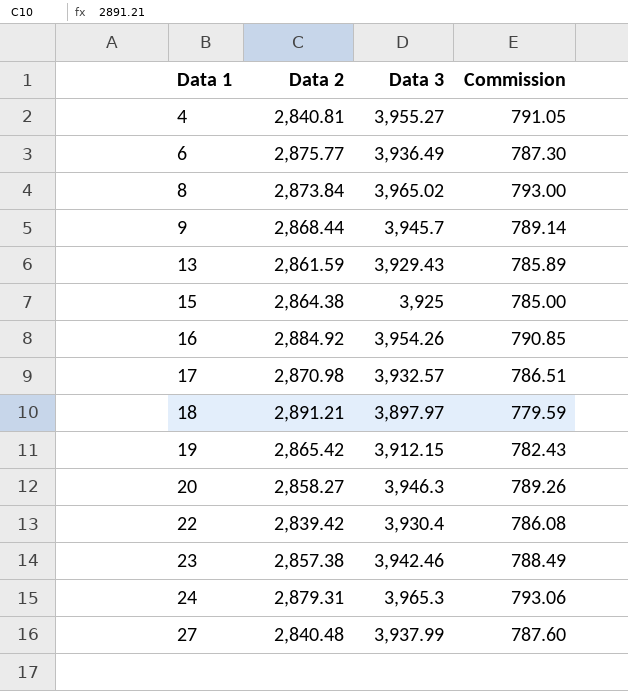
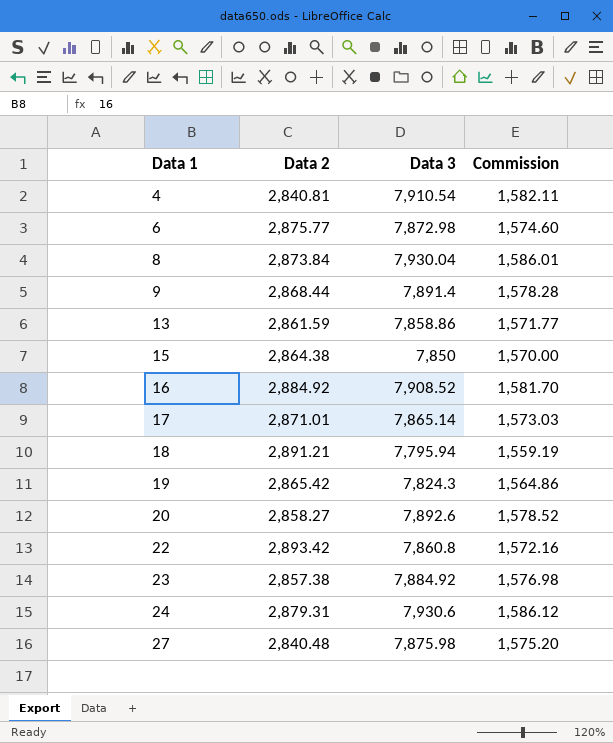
4 | Data 3: 3,955.27 -> 7,910.54
4 | Commission: 791.05 -> 1,582.11
6 | Data 3: 3,936.49 -> 7,872.98
6 | Commission: 787.30 -> 1,574.60
8 | Data 3: 3,965.02 -> 7,930.04
8 | Commission: 793.00 -> 1,586.01
9 | Data 3: 3,945.7 -> 7,891.4
9 | Commission: 789.14 -> 1,578.28
13 | Data 3: 3,929.43 -> 7,858.86
13 | Commission: 785.89 -> 1,571.77
15 | Data 3: 3,925 -> 7,850
15 | Commission: 785.00 -> 1,570.00
16 | Data 3: 3,954.26 -> 7,908.52
16 | Commission: 790.85 -> 1,581.70
17 | Data 2: 2,870.98 -> 2,871.01
17 | Data 3: 3,932.57 -> 7,865.14
17 | Commission: 786.51 -> 1,573.03
18 | Data 3: 3,897.97 -> 7,795.94
18 | Commission: 779.59 -> 1,559.19
19 | Data 3: 3,912.15 -> 7,824.3
19 | Commission: 782.43 -> 1,564.86
20 | Data 3: 3,946.3 -> 7,892.6
20 | Commission: 789.26 -> 1,578.52
22 | Data 2: 2,839.42 -> 2,893.42
22 | Data 3: 3,930.4 -> 7,860.8
22 | Commission: 786.08 -> 1,572.16
23 | Data 3: 3,942.46 -> 7,884.92
23 | Commission: 788.49 -> 1,576.98
24 | Data 3: 3,965.3 -> 7,930.6
24 | Commission: 793.06 -> 1,586.12
27 | Data 3: 3,937.99 -> 7,875.98
27 | Commission: 787.60 -> 1,575.20

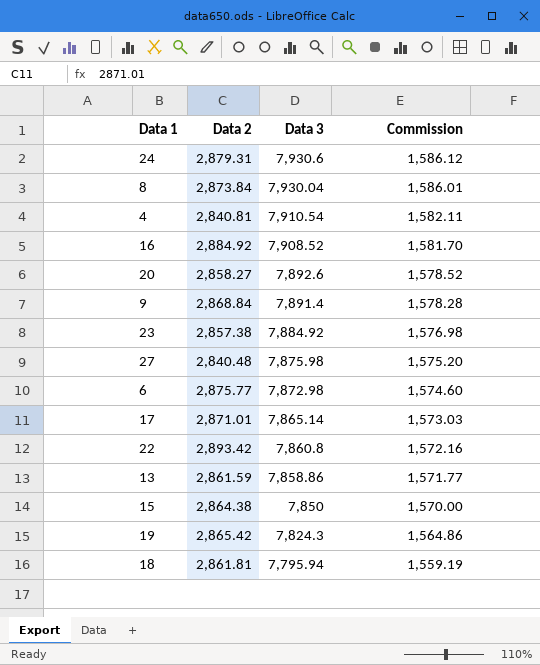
row order: Data 1 ascending -> Data 3 descending
9 | Data 2: 2,868.44 -> 2,868.84
18 | Data 2: 2,891.21 -> 2,861.81

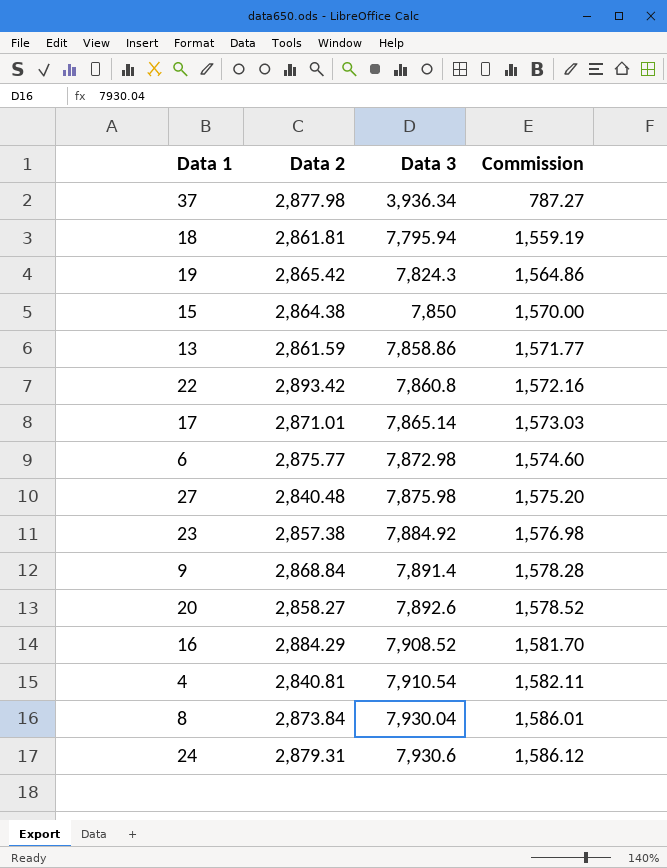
row order: Data 3 descending -> Data 3 ascending
row 37: none -> 2,877.98 | 3,936.34 | 787.27
16 | Data 2: 2,884.92 -> 2,884.29

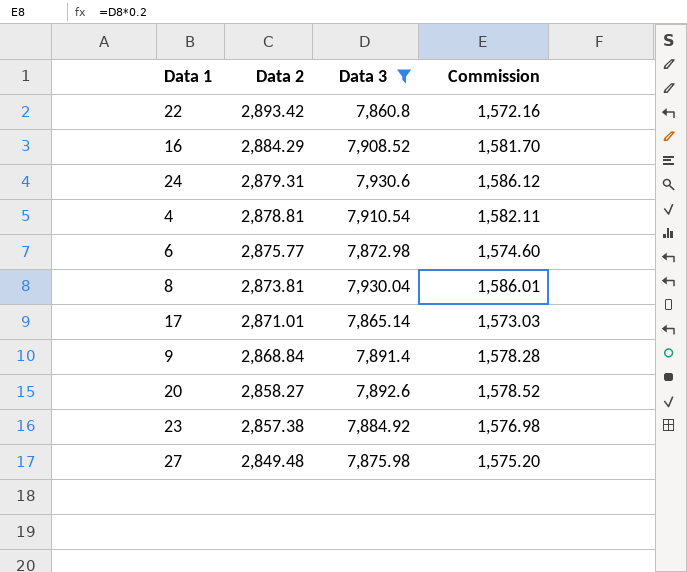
filter: none -> Data 3 >= 7,860.8
row order: Data 3 ascending -> Data 2 descending
4 | Data 2: 2,840.81 -> 2,878.81
8 | Data 2: 2,873.84 -> 2,873.81
27 | Data 2: 2,840.48 -> 2,849.48

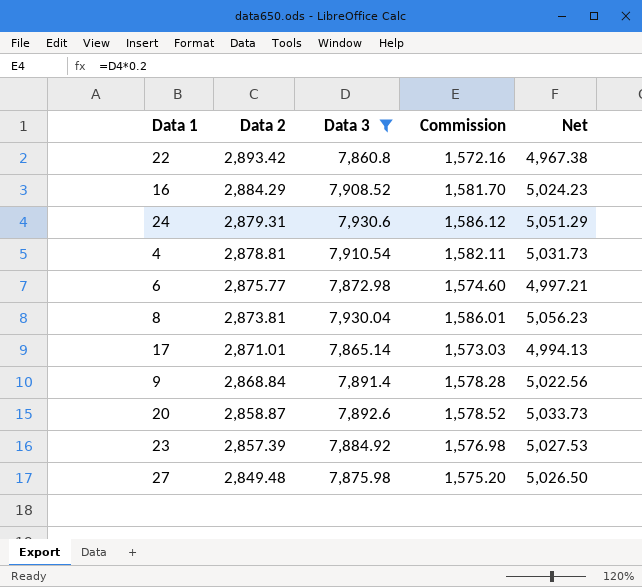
column Net | formula: none -> [Data 3] - [Data 2]
20 | Data 2: 2,858.27 -> 2,858.87
23 | Data 2: 2,857.38 -> 2,857.39

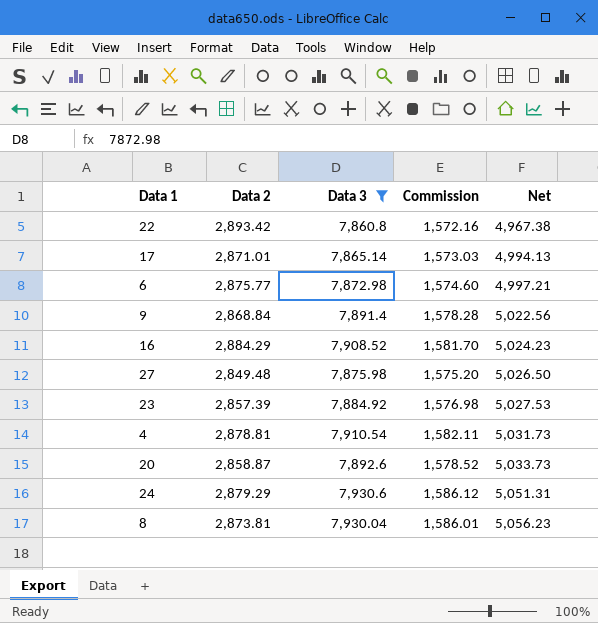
row order: Data 2 descending -> Net ascending
24 | Data 2: 2,879.31 -> 2,879.29
24 | Net: 5,051.29 -> 5,051.31

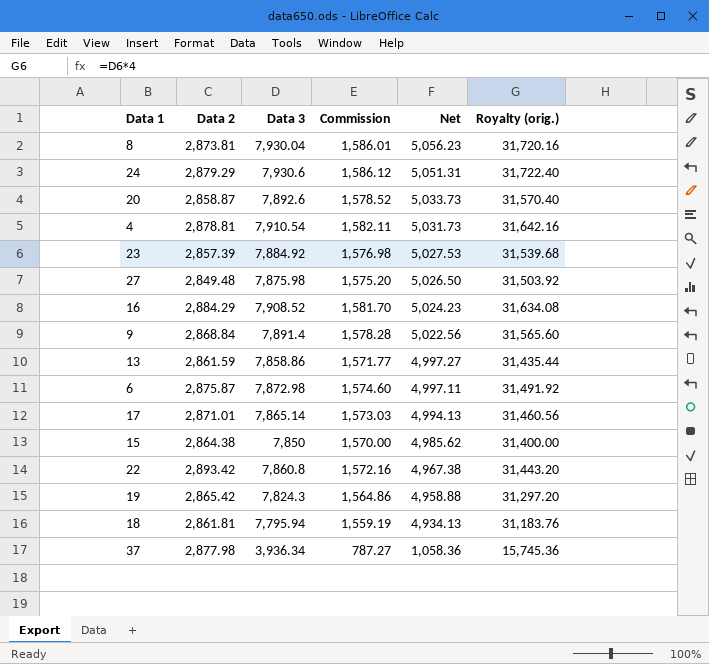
filter: Data 3 >= 7,860.8 -> none
row order: Net ascending -> Net descending
column Royalty (orig.) | formula: none -> [Data 3] * 4
6 | Data 2: 2,875.77 -> 2,875.87
6 | Net: 4,997.21 -> 4,997.11

